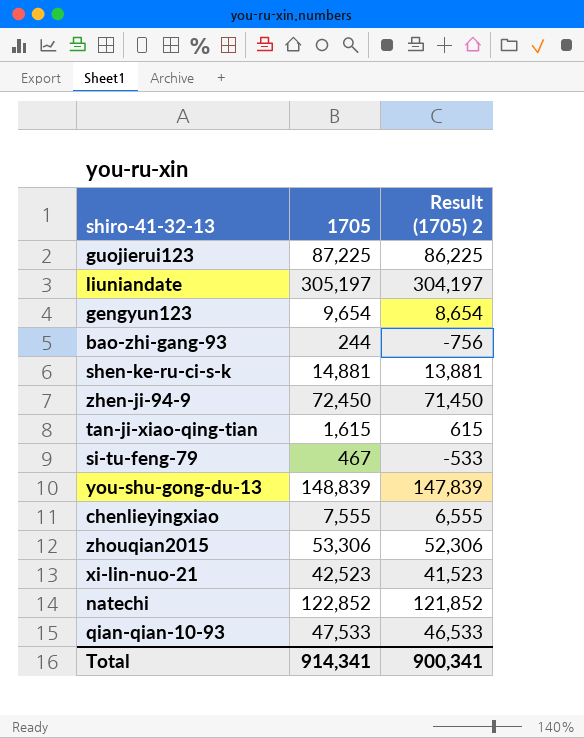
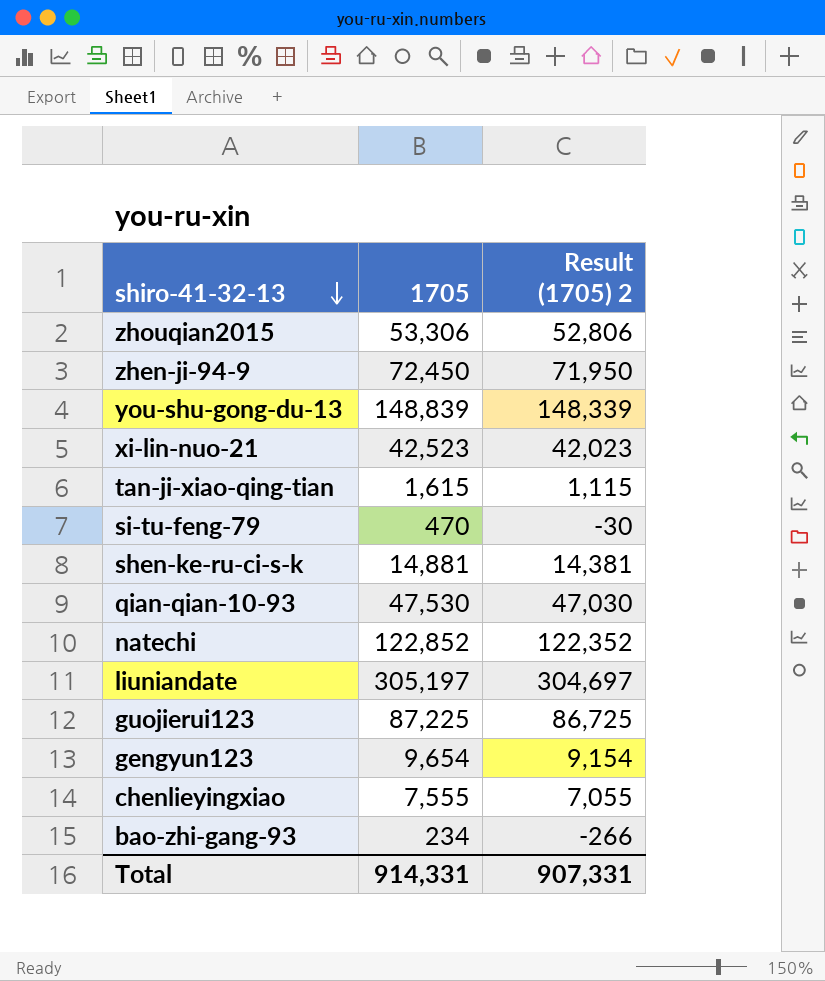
row order: none -> shiro-41-32-13 descending
column Result (1705) 2 | formula: [1705] - 1000 -> [1705] - 500
si-tu-feng-79 | 1705: 467 -> 470
qian-qian-10-93 | 1705: 47,533 -> 47,530
bao-zhi-gang-93 | 1705: 244 -> 234
Total | 1705: 914,341 -> 914,331
Total | Result (1705) 2: 900,341 -> 907,331

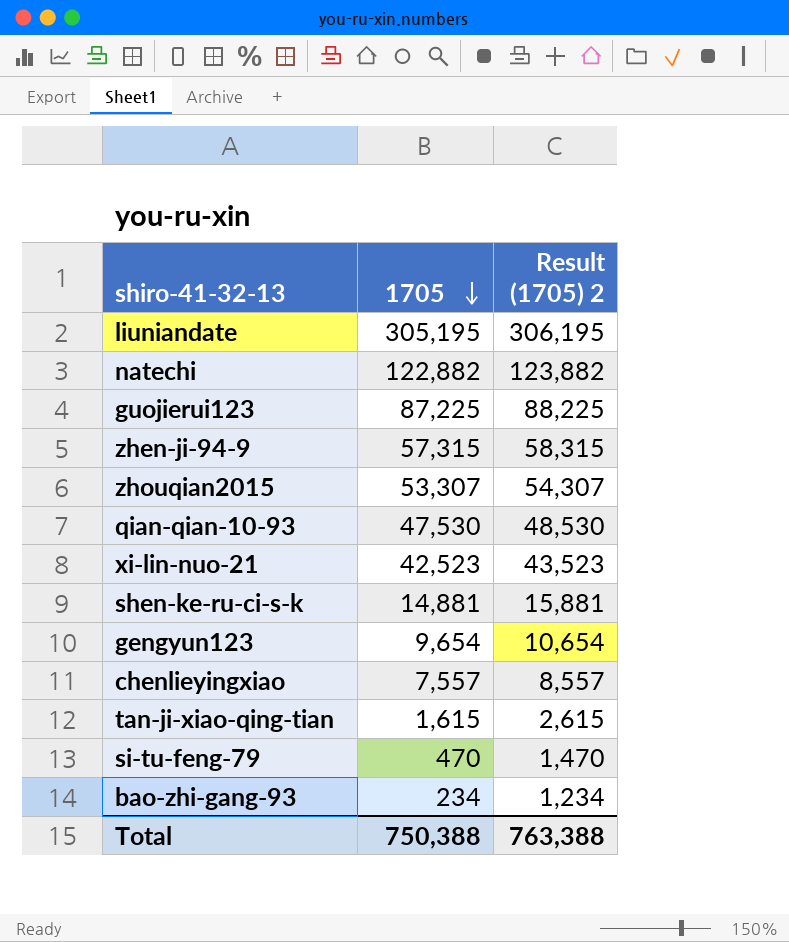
row order: shiro-41-32-13 descending -> 1705 descending
column Result (1705) 2 | formula: [1705] - 500 -> [1705] + 1000
row you-shu-gong-du-13: 148,839 | 148,339 -> none
liuniandate | 1705: 305,197 -> 305,195
natechi | 1705: 122,852 -> 122,882
zhen-ji-94-9 | 1705: 72,450 -> 57,315
zhouqian2015 | 1705: 53,306 -> 53,307
chenlieyingxiao | 1705: 7,555 -> 7,557
Total | 1705: 914,331 -> 750,388
Total | Result (1705) 2: 907,331 -> 763,388

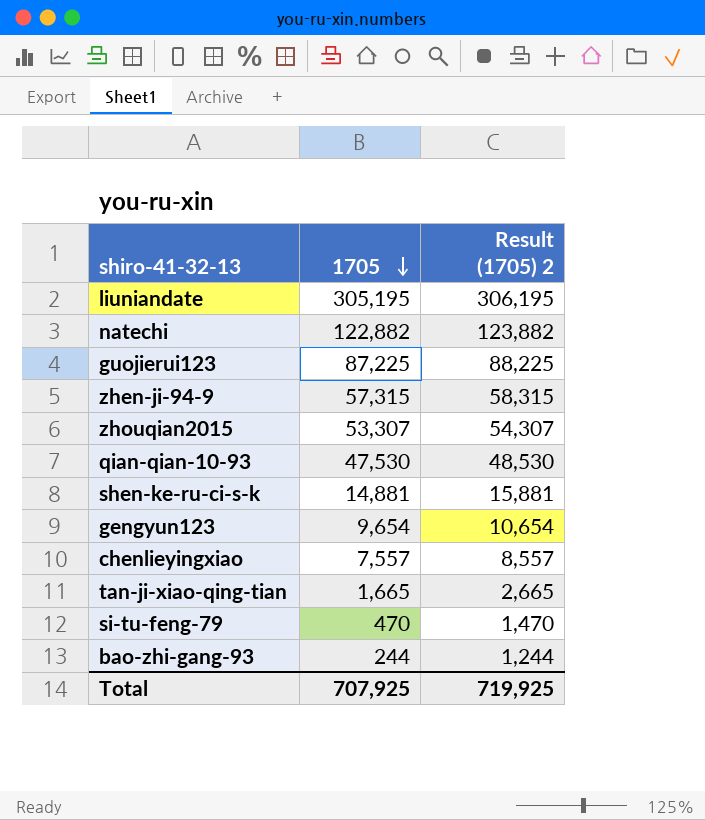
row xi-lin-nuo-21: 42,523 | 43,523 -> none
tan-ji-xiao-qing-tian | 1705: 1,615 -> 1,665
tan-ji-xiao-qing-tian | Result (1705) 2: 2,615 -> 2,665
bao-zhi-gang-93 | 1705: 234 -> 244
bao-zhi-gang-93 | Result (1705) 2: 1,234 -> 1,244
Total | 1705: 750,388 -> 707,925
Total | Result (1705) 2: 763,388 -> 719,925

